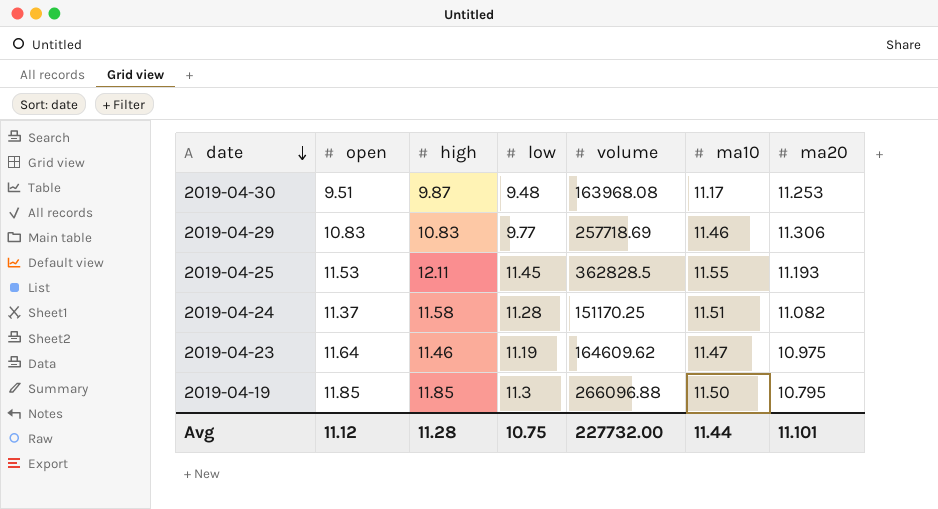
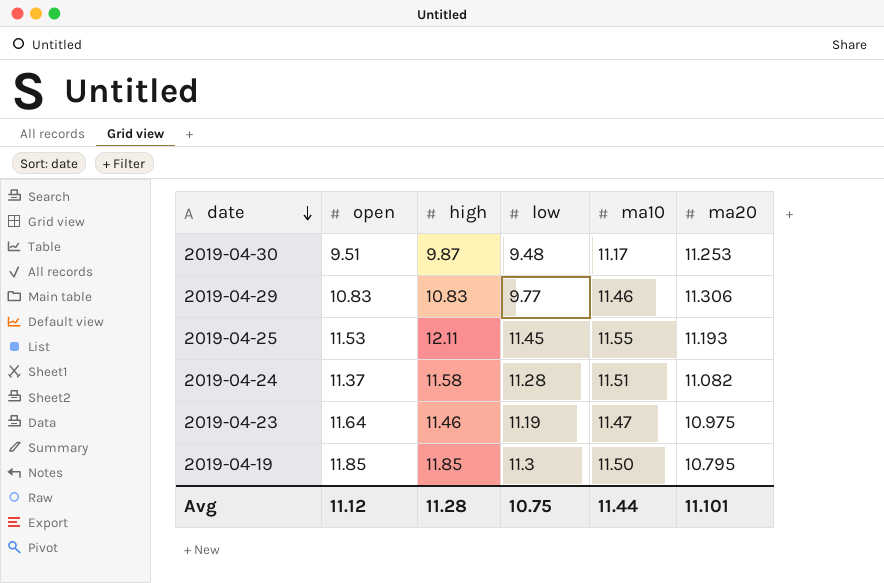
column volume | position: 5 -> none

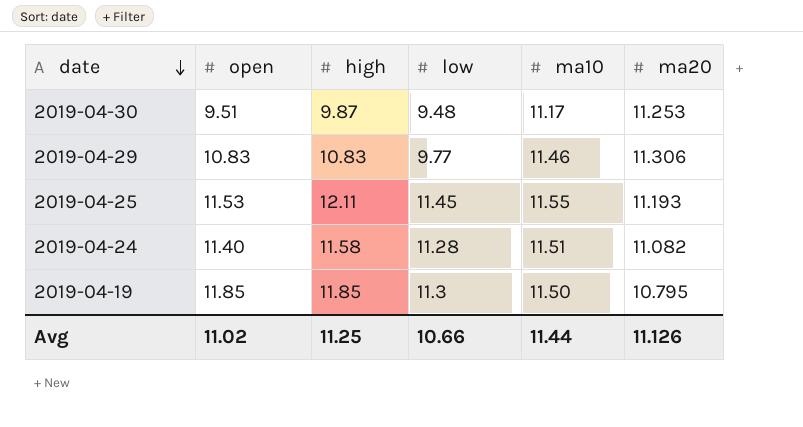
row 2019-04-23: 11.64 | 11.46 | 11.19 | 11.47 | 10.975 -> none
2019-04-24 | open: 11.37 -> 11.40
Avg | open: 11.12 -> 11.02
Avg | high: 11.28 -> 11.25
Avg | low: 10.75 -> 10.66
Avg | ma20: 11.101 -> 11.126

